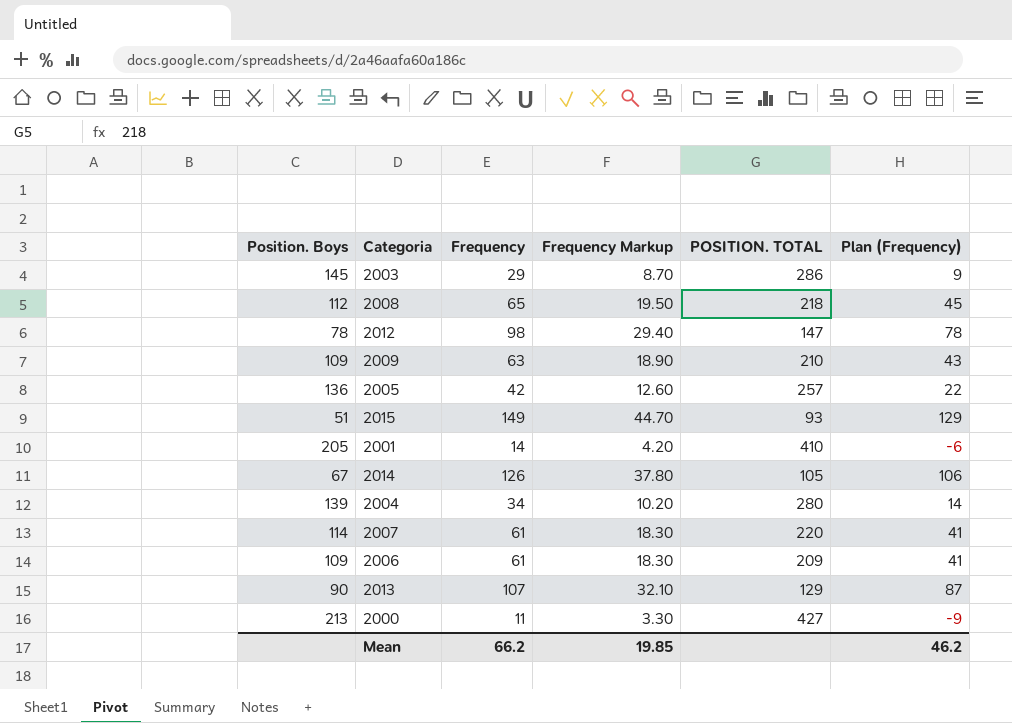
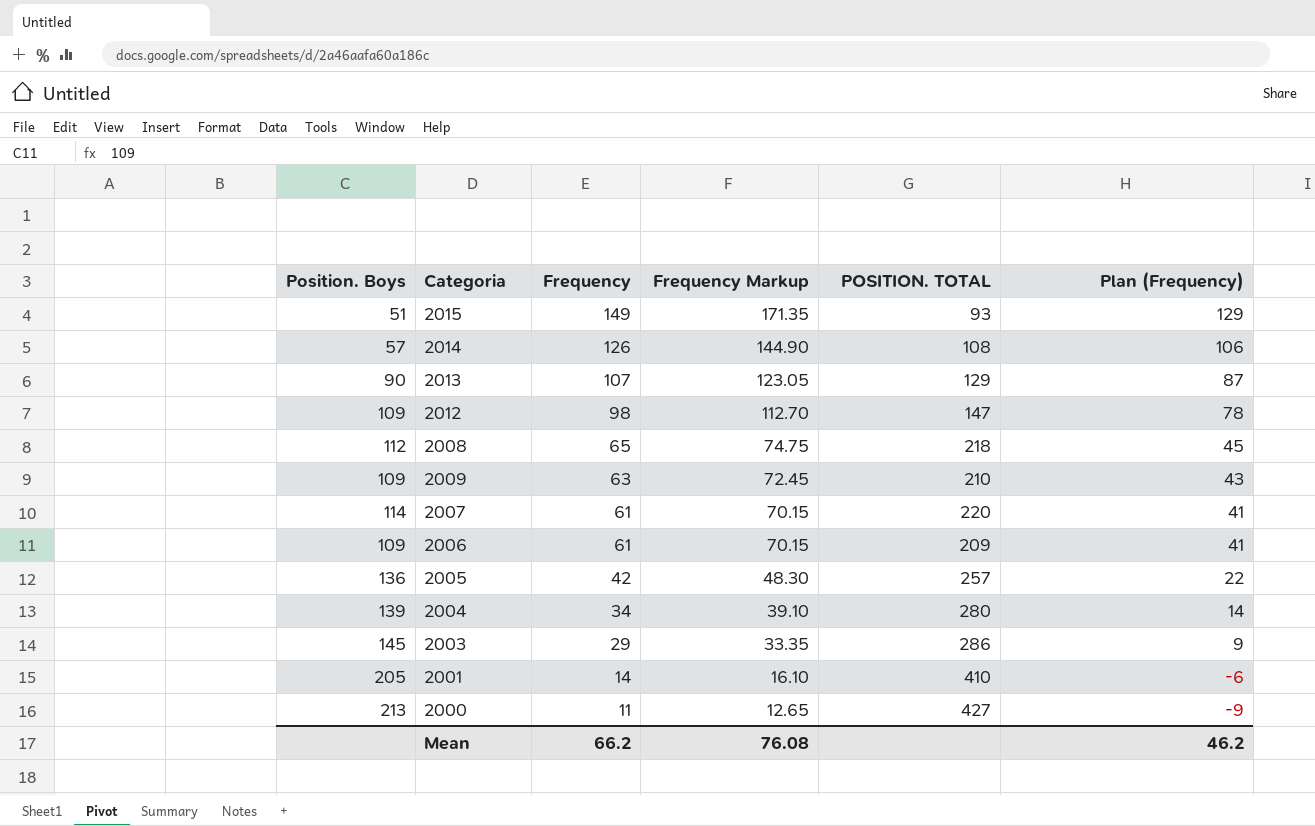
row order: none -> Frequency descending
column Frequency Markup | formula: [Frequency] * 0.3 -> [Frequency] * 1.15
2014 | Position. Boys: 67 -> 57
2014 | POSITION. TOTAL: 105 -> 108
2012 | Position. Boys: 78 -> 109
Mean | Frequency Markup: 19.85 -> 76.08

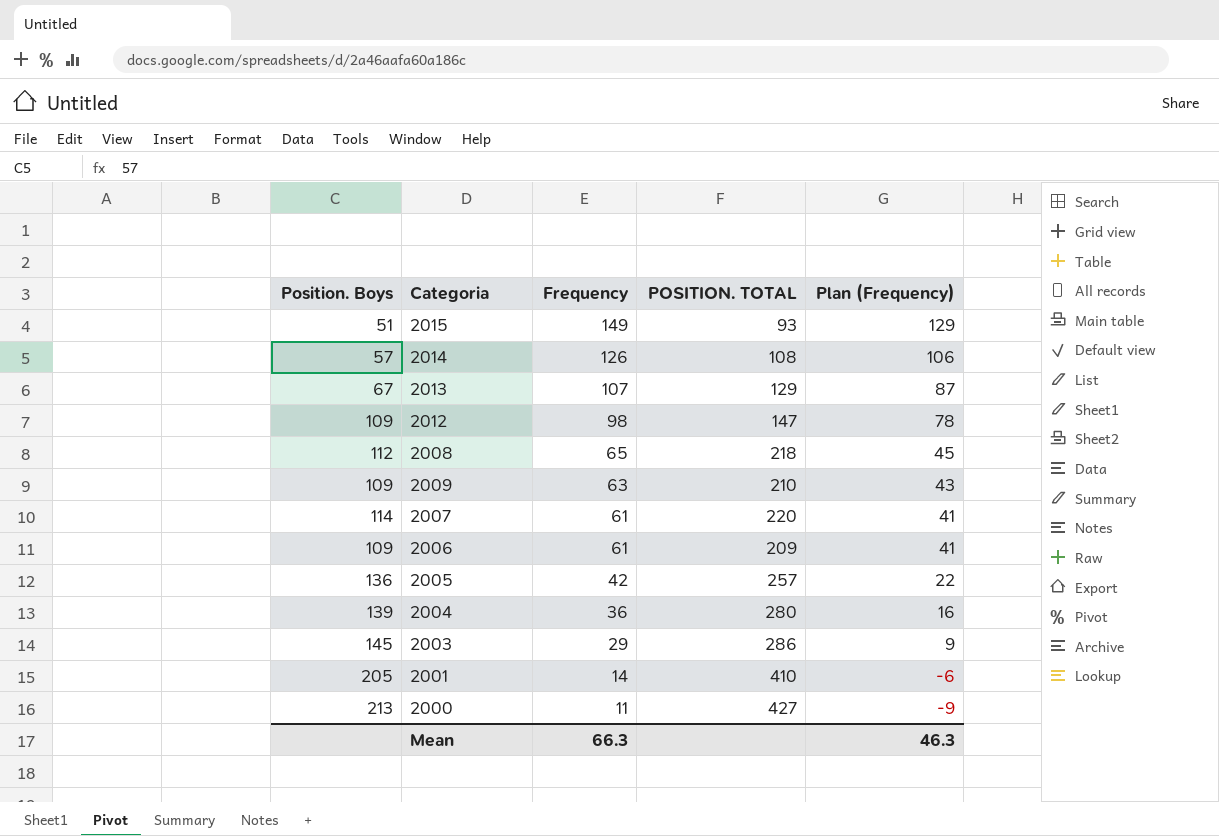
column Frequency Markup | formula: [Frequency] * 1.15 -> none
2013 | Position. Boys: 90 -> 67
2004 | Frequency: 34 -> 36
2004 | Plan (Frequency): 14 -> 16
Mean | Frequency: 66.2 -> 66.3
Mean | Plan (Frequency): 46.2 -> 46.3

